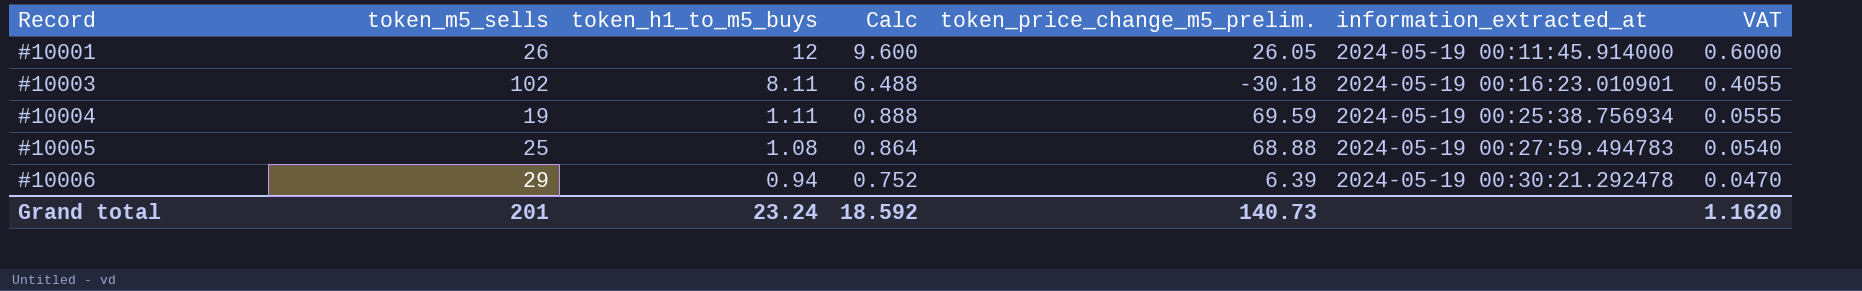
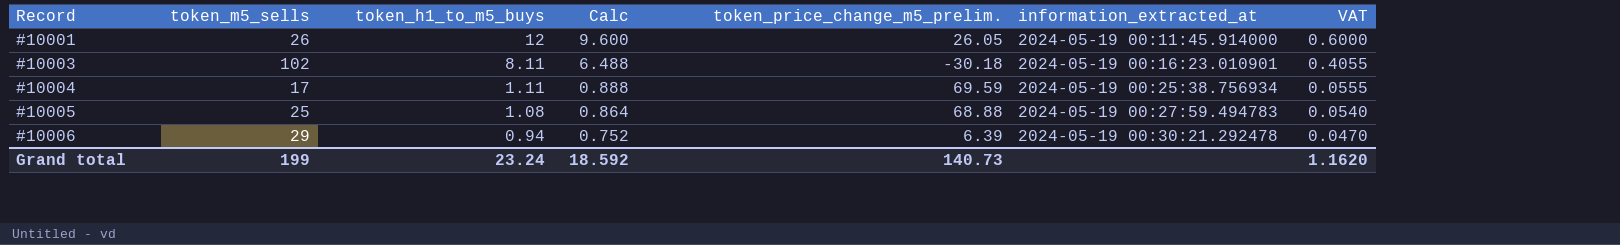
#10004 | token_m5_sells: 19 -> 17
Grand total | token_m5_sells: 201 -> 199

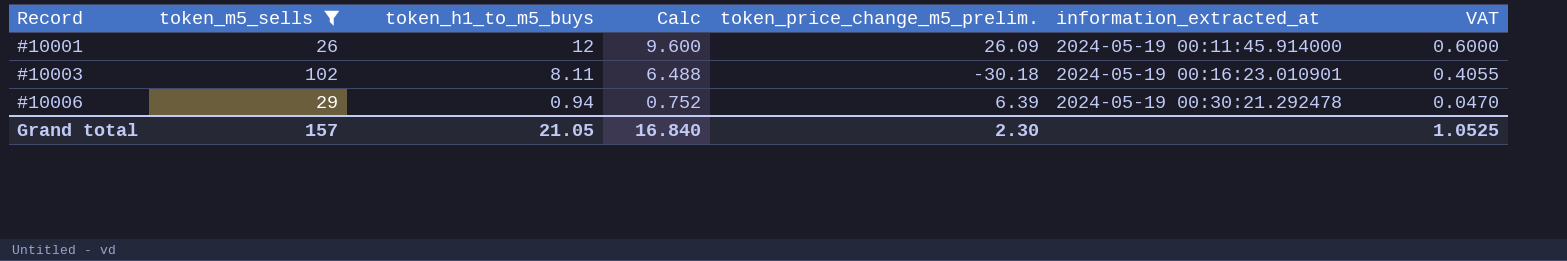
filter: none -> token_m5_sells >= 26
#10001 | token_price_change_m5_prelim.: 26.05 -> 26.09
Grand total | token_m5_sells: 199 -> 157
Grand total | token_h1_to_m5_buys: 23.24 -> 21.05
Grand total | Calc: 18.592 -> 16.840
Grand total | token_price_change_m5_prelim.: 140.73 -> 2.30
Grand total | VAT: 1.1620 -> 1.0525

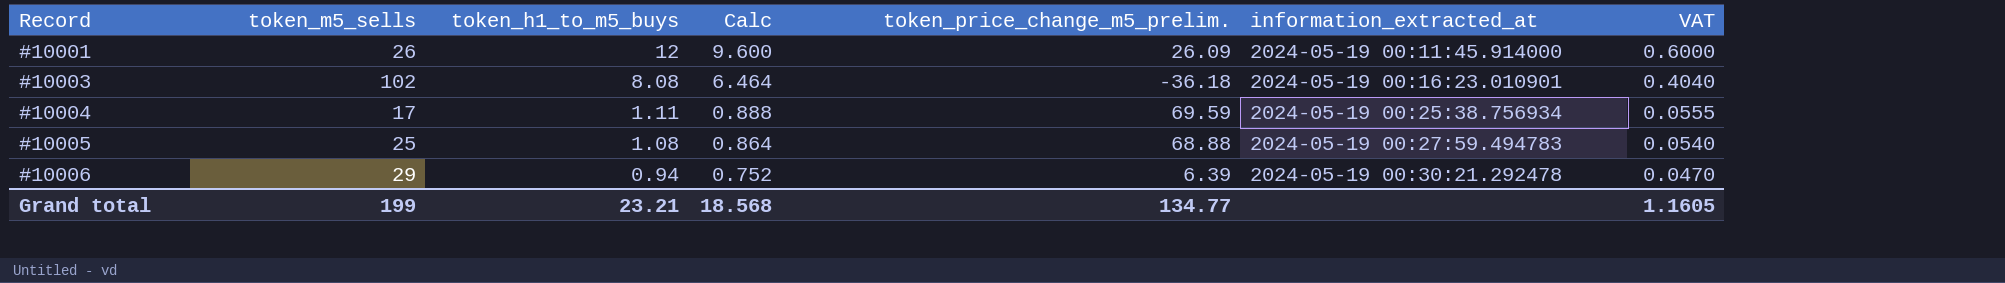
filter: token_m5_sells >= 26 -> none
#10003 | token_h1_to_m5_buys: 8.11 -> 8.08
#10003 | Calc: 6.488 -> 6.464
#10003 | token_price_change_m5_prelim.: -30.18 -> -36.18
#10003 | VAT: 0.4055 -> 0.4040
Grand total | token_m5_sells: 157 -> 199
Grand total | token_h1_to_m5_buys: 21.05 -> 23.21
Grand total | Calc: 16.840 -> 18.568
Grand total | token_price_change_m5_prelim.: 2.30 -> 134.77
Grand total | VAT: 1.0525 -> 1.1605

